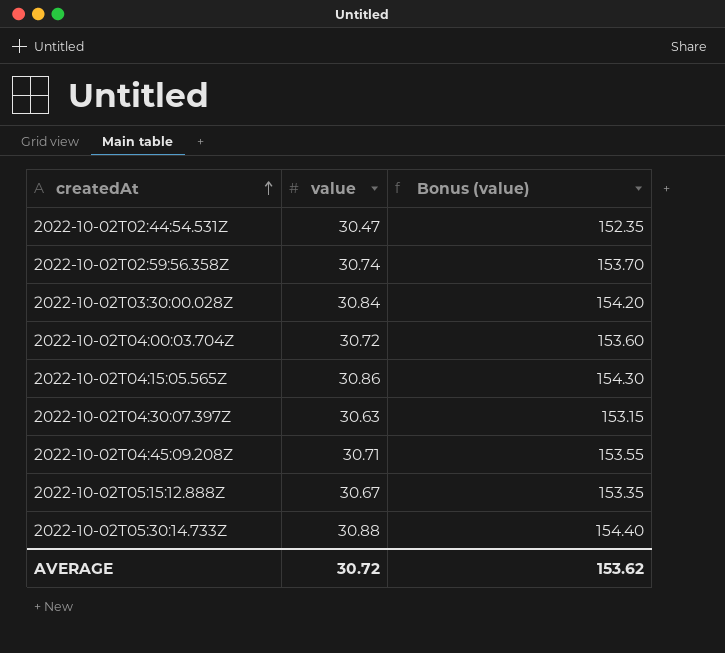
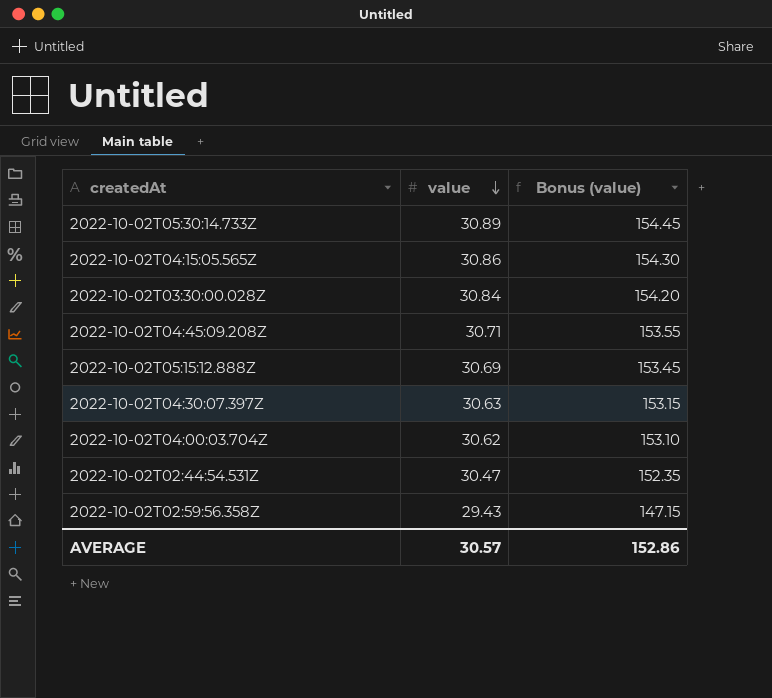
row order: createdAt ascending -> value descending
2022-10-02T05:30:14.733Z | value: 30.88 -> 30.89
2022-10-02T05:30:14.733Z | Bonus (value): 154.40 -> 154.45
2022-10-02T05:15:12.888Z | value: 30.67 -> 30.69
2022-10-02T05:15:12.888Z | Bonus (value): 153.35 -> 153.45
2022-10-02T04:00:03.704Z | value: 30.72 -> 30.62
2022-10-02T04:00:03.704Z | Bonus (value): 153.60 -> 153.10
2022-10-02T02:59:56.358Z | value: 30.74 -> 29.43
2022-10-02T02:59:56.358Z | Bonus (value): 153.70 -> 147.15
AVERAGE | value: 30.72 -> 30.57
AVERAGE | Bonus (value): 153.62 -> 152.86

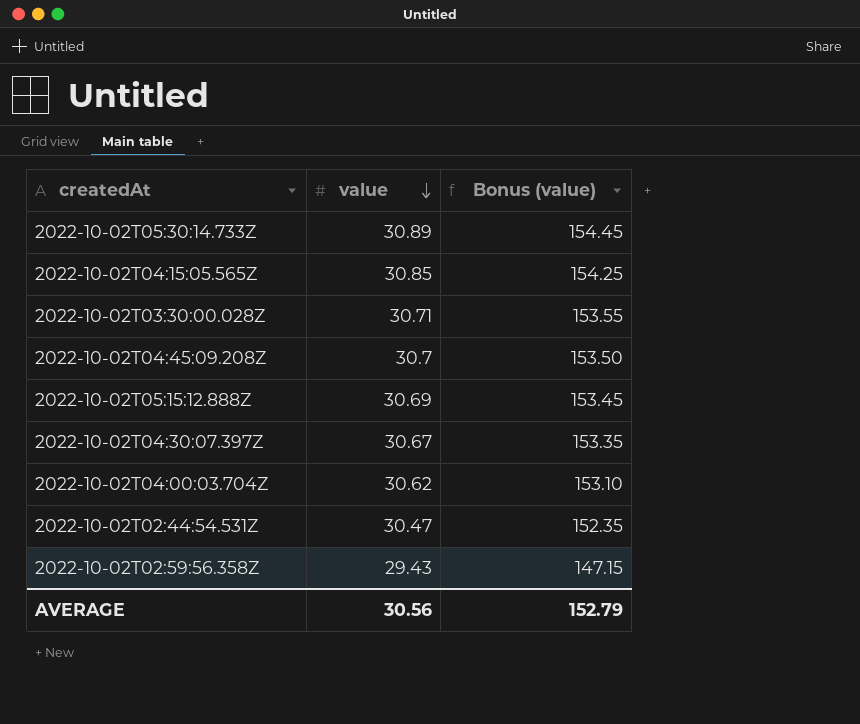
2022-10-02T04:15:05.565Z | value: 30.86 -> 30.85
2022-10-02T04:15:05.565Z | Bonus (value): 154.30 -> 154.25
2022-10-02T03:30:00.028Z | value: 30.84 -> 30.71
2022-10-02T03:30:00.028Z | Bonus (value): 154.20 -> 153.55
2022-10-02T04:45:09.208Z | value: 30.71 -> 30.7
2022-10-02T04:45:09.208Z | Bonus (value): 153.55 -> 153.50
2022-10-02T04:30:07.397Z | value: 30.63 -> 30.67
2022-10-02T04:30:07.397Z | Bonus (value): 153.15 -> 153.35
AVERAGE | value: 30.57 -> 30.56
AVERAGE | Bonus (value): 152.86 -> 152.79

